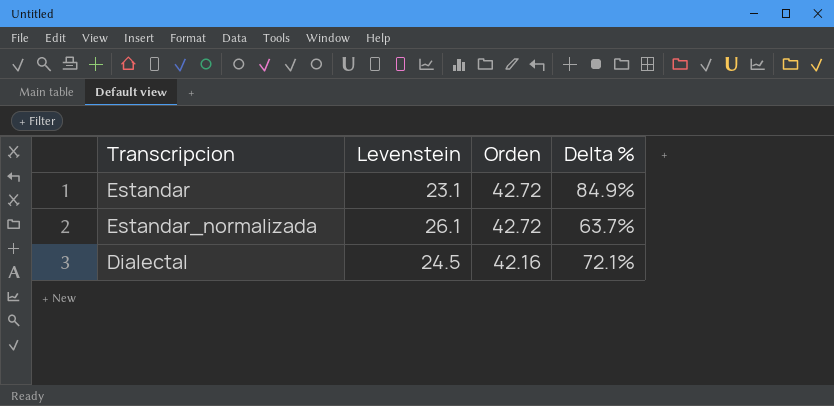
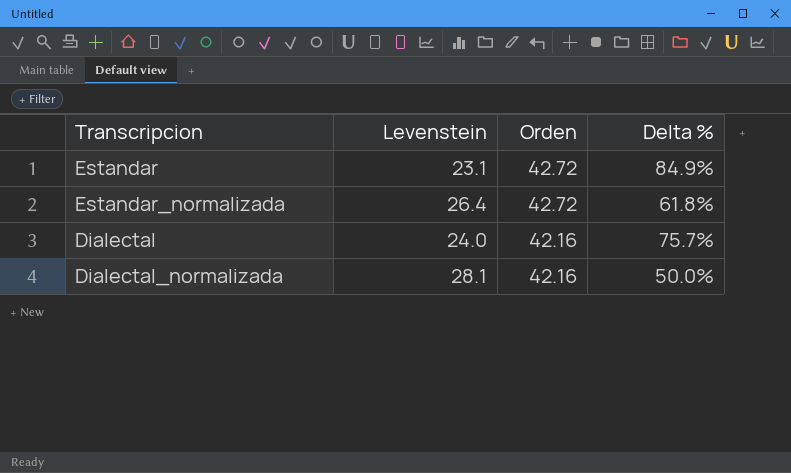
Estandar_normalizada | Levenstein: 26.1 -> 26.4
Estandar_normalizada | Delta %: 63.7% -> 61.8%
Dialectal | Levenstein: 24.5 -> 24.0
Dialectal | Delta %: 72.1% -> 75.7%
row Dialectal_normalizada: none -> 28.1 | 42.16 | 50.0%

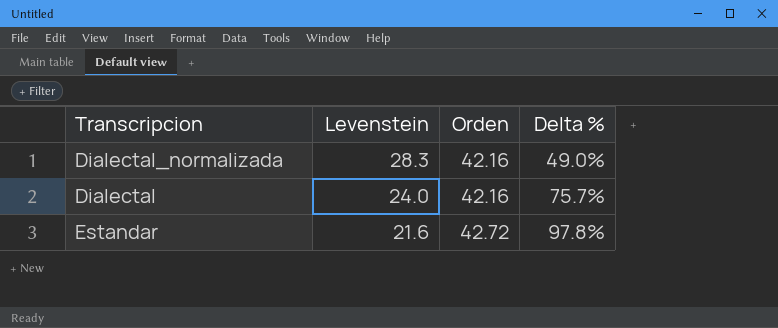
row order: Orden descending -> Levenstein descending
row Estandar_normalizada: 26.4 | 42.72 | 61.8% -> none
Dialectal_normalizada | Levenstein: 28.1 -> 28.3
Dialectal_normalizada | Delta %: 50.0% -> 49.0%
Estandar | Levenstein: 23.1 -> 21.6
Estandar | Delta %: 84.9% -> 97.8%

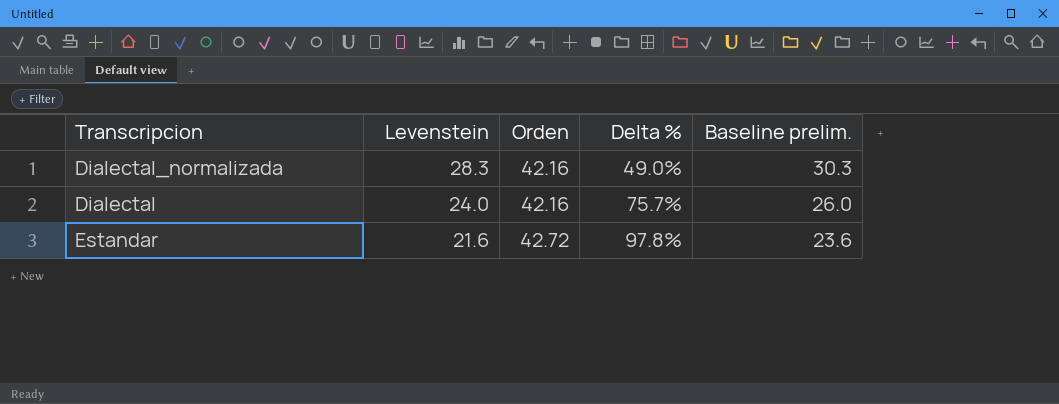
column Baseline prelim. | formula: none -> [Levenstein] + 2

